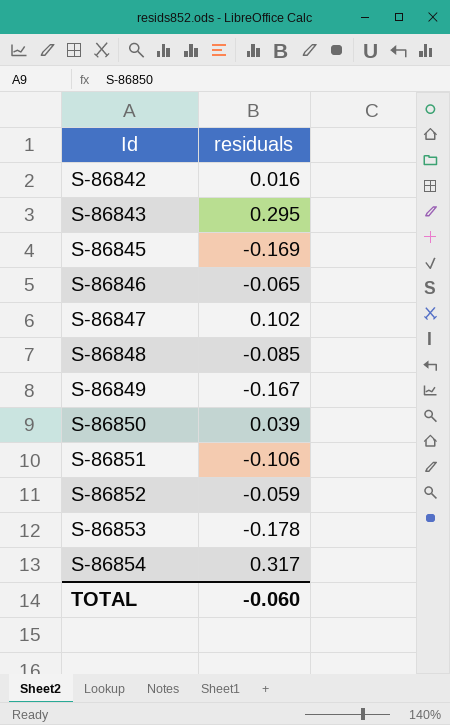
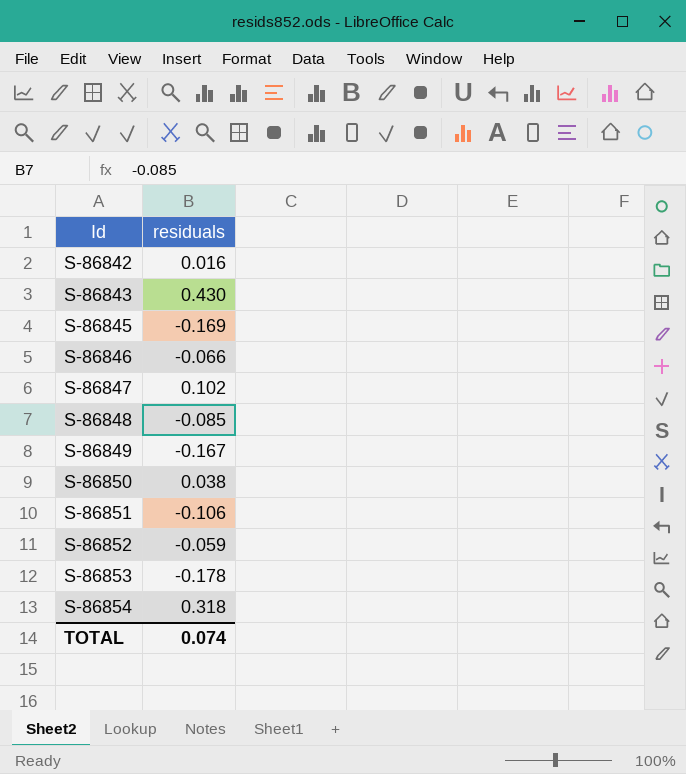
S-86843 | residuals: 0.295 -> 0.430
S-86846 | residuals: -0.065 -> -0.066
S-86850 | residuals: 0.039 -> 0.038
S-86854 | residuals: 0.317 -> 0.318
TOTAL | residuals: -0.060 -> 0.074

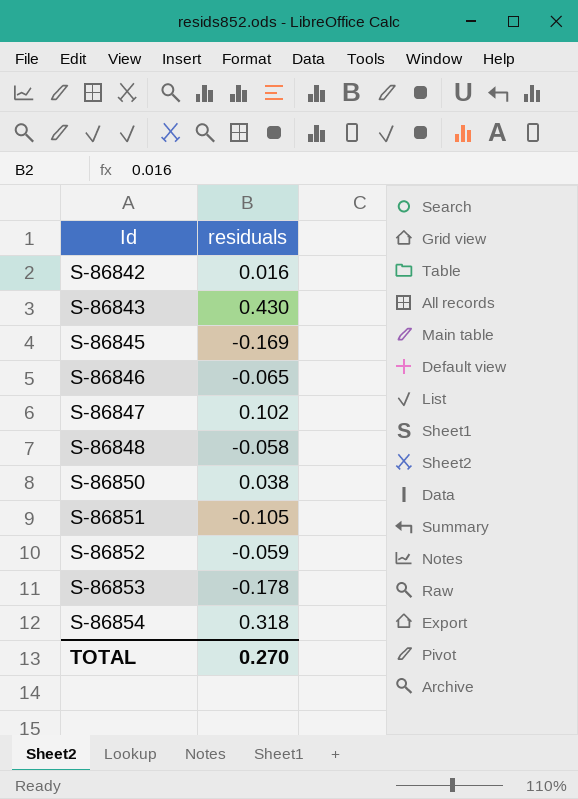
row S-86849: -0.167 -> none
S-86846 | residuals: -0.066 -> -0.065
S-86848 | residuals: -0.085 -> -0.058
S-86851 | residuals: -0.106 -> -0.105
TOTAL | residuals: 0.074 -> 0.270

